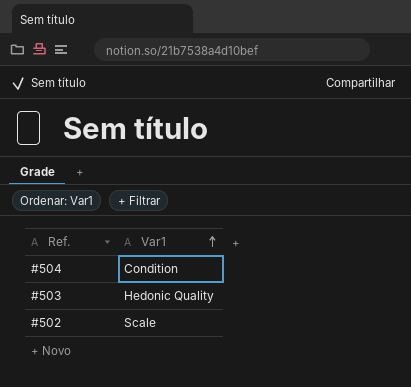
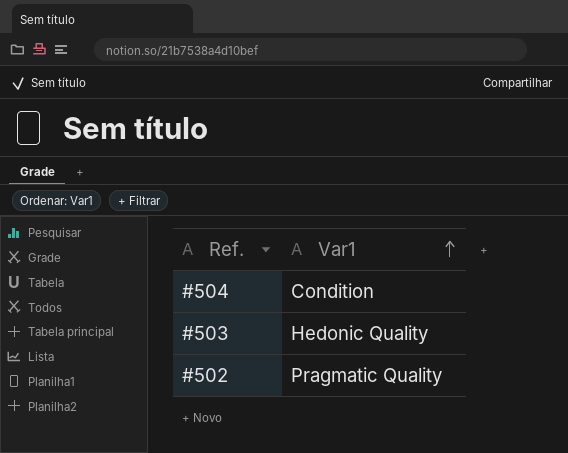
#502 | Var1: Scale -> Pragmatic Quality

